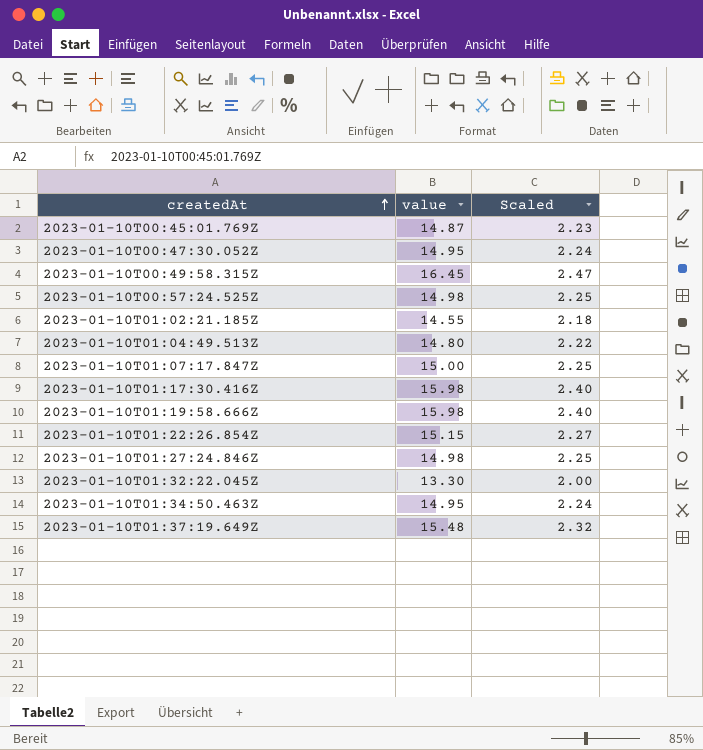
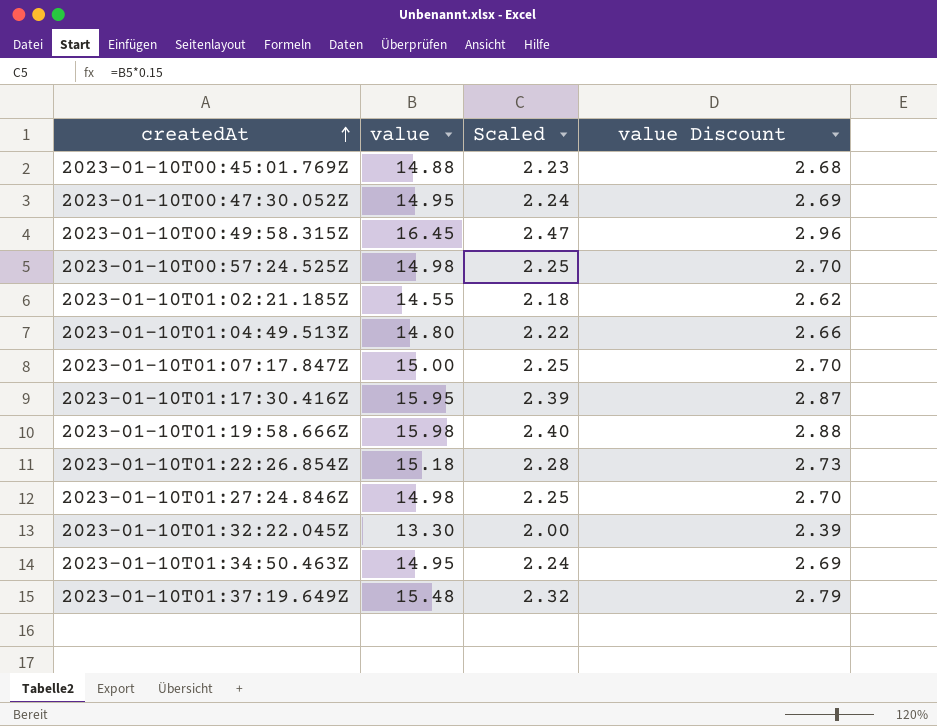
column value Discount | formula: none -> [value] * 0.18
2023-01-10T00:45:01.769Z | value: 14.87 -> 14.88
2023-01-10T01:17:30.416Z | value: 15.98 -> 15.95
2023-01-10T01:17:30.416Z | Scaled: 2.40 -> 2.39
2023-01-10T01:22:26.854Z | value: 15.15 -> 15.18
2023-01-10T01:22:26.854Z | Scaled: 2.27 -> 2.28

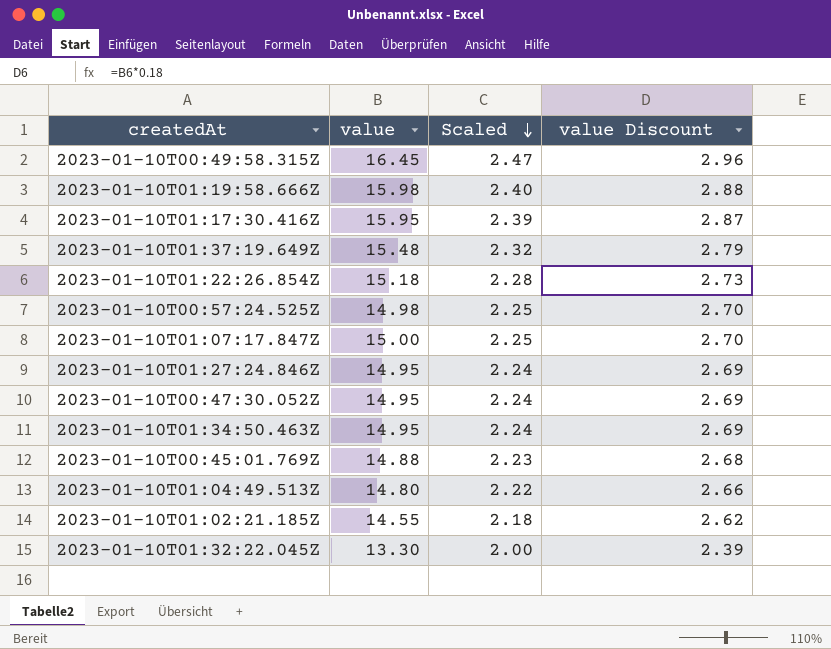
row order: createdAt ascending -> Scaled descending
2023-01-10T01:27:24.846Z | value: 14.98 -> 14.95
2023-01-10T01:27:24.846Z | Scaled: 2.25 -> 2.24
2023-01-10T01:27:24.846Z | value Discount: 2.70 -> 2.69

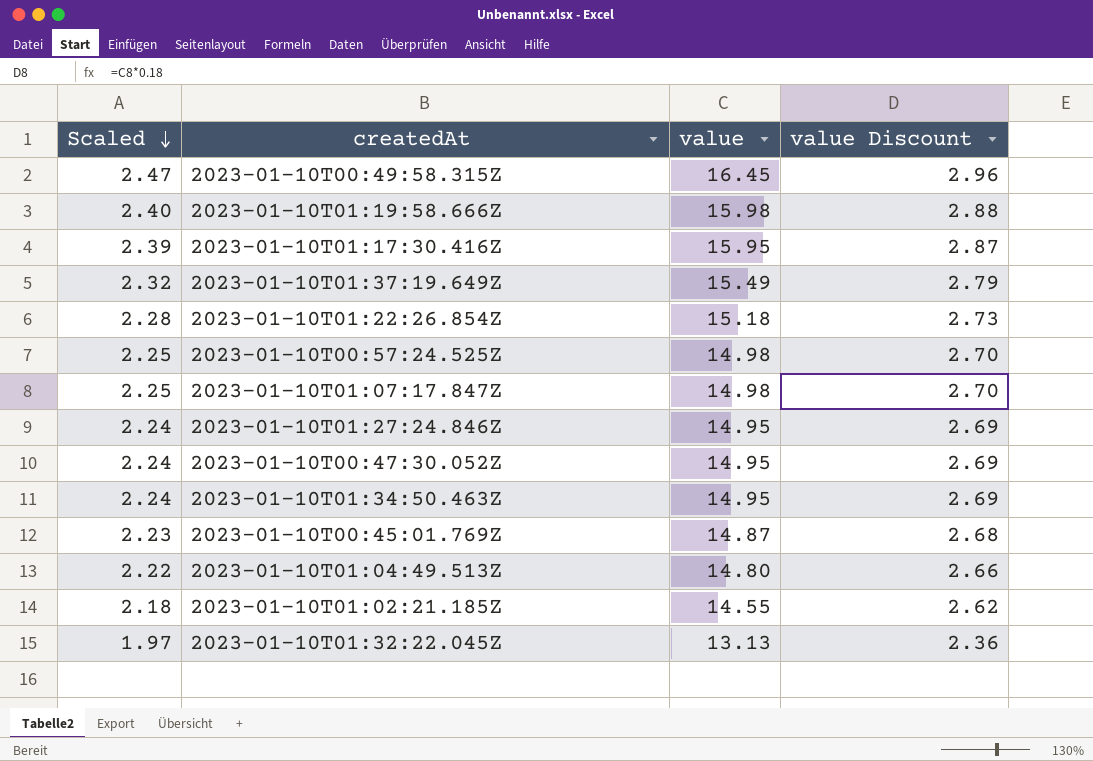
column Scaled | position: 3 -> 1
2023-01-10T01:37:19.649Z | value: 15.48 -> 15.49
2023-01-10T01:07:17.847Z | value: 15.00 -> 14.98
2023-01-10T00:45:01.769Z | value: 14.88 -> 14.87
2023-01-10T01:32:22.045Z | Scaled: 2.00 -> 1.97
2023-01-10T01:32:22.045Z | value: 13.30 -> 13.13
2023-01-10T01:32:22.045Z | value Discount: 2.39 -> 2.36

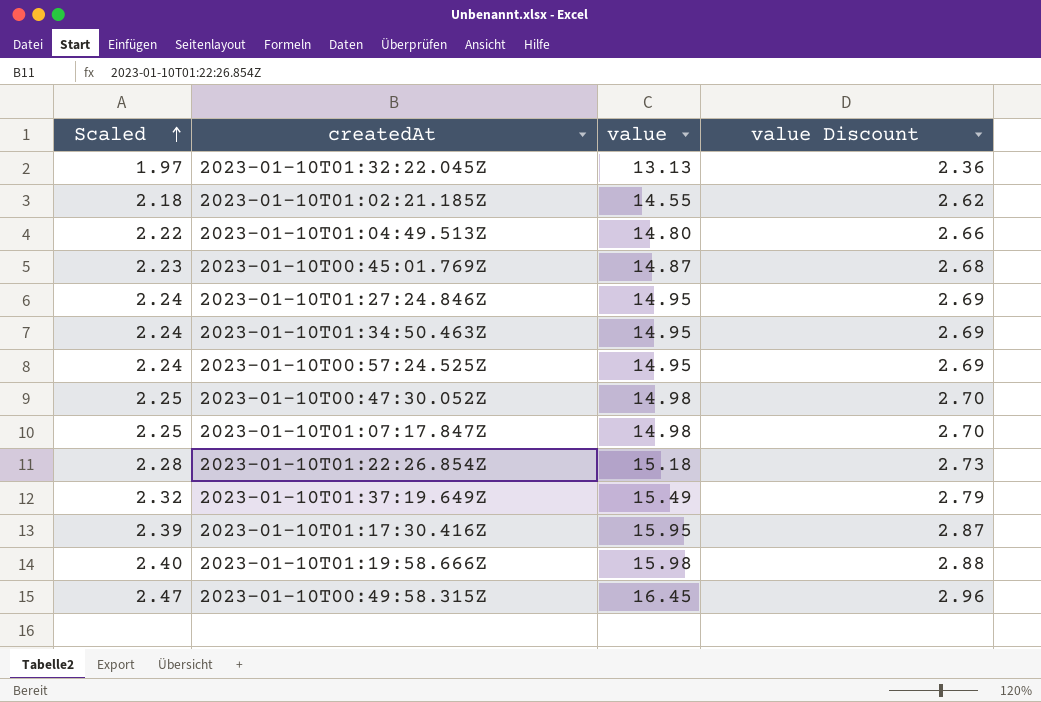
row order: Scaled descending -> Scaled ascending
2023-01-10T00:57:24.525Z | Scaled: 2.25 -> 2.24
2023-01-10T00:57:24.525Z | value: 14.98 -> 14.95
2023-01-10T00:57:24.525Z | value Discount: 2.70 -> 2.69
2023-01-10T00:47:30.052Z | Scaled: 2.24 -> 2.25
2023-01-10T00:47:30.052Z | value: 14.95 -> 14.98
2023-01-10T00:47:30.052Z | value Discount: 2.69 -> 2.70

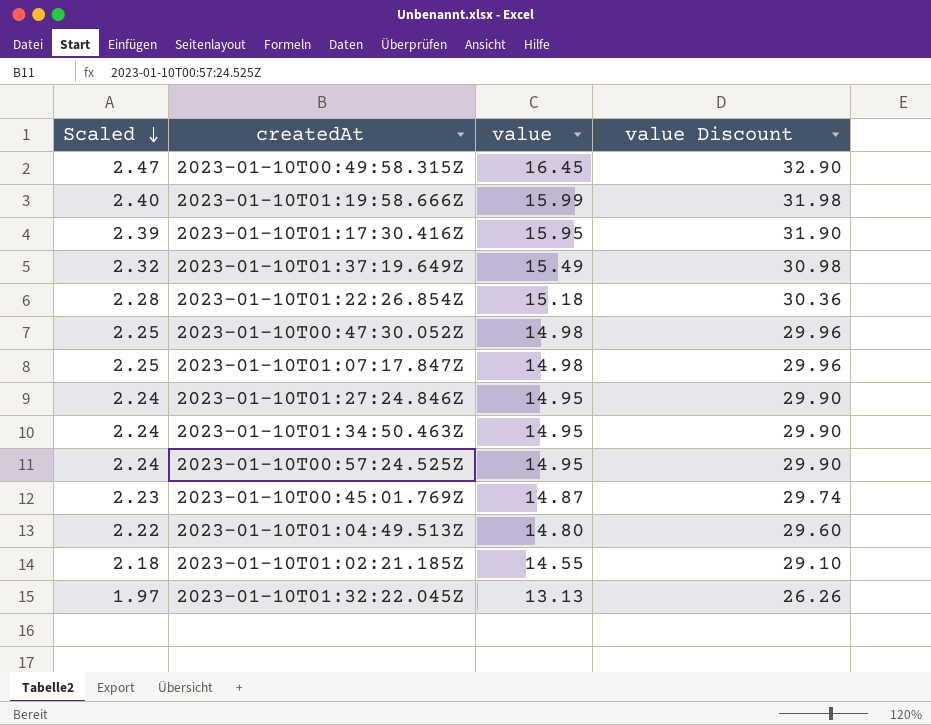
row order: Scaled ascending -> Scaled descending
column value Discount | formula: [value] * 0.18 -> [value] * 2
2023-01-10T01:19:58.666Z | value: 15.98 -> 15.99

